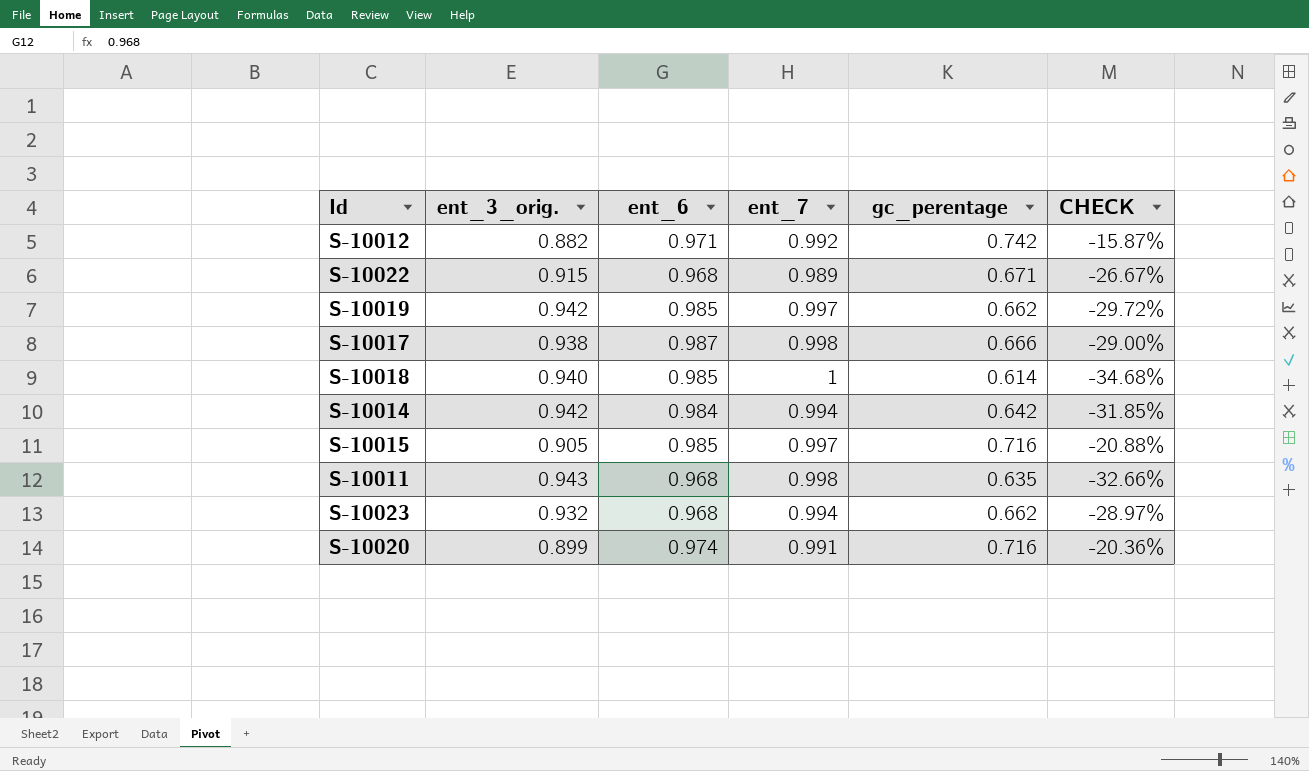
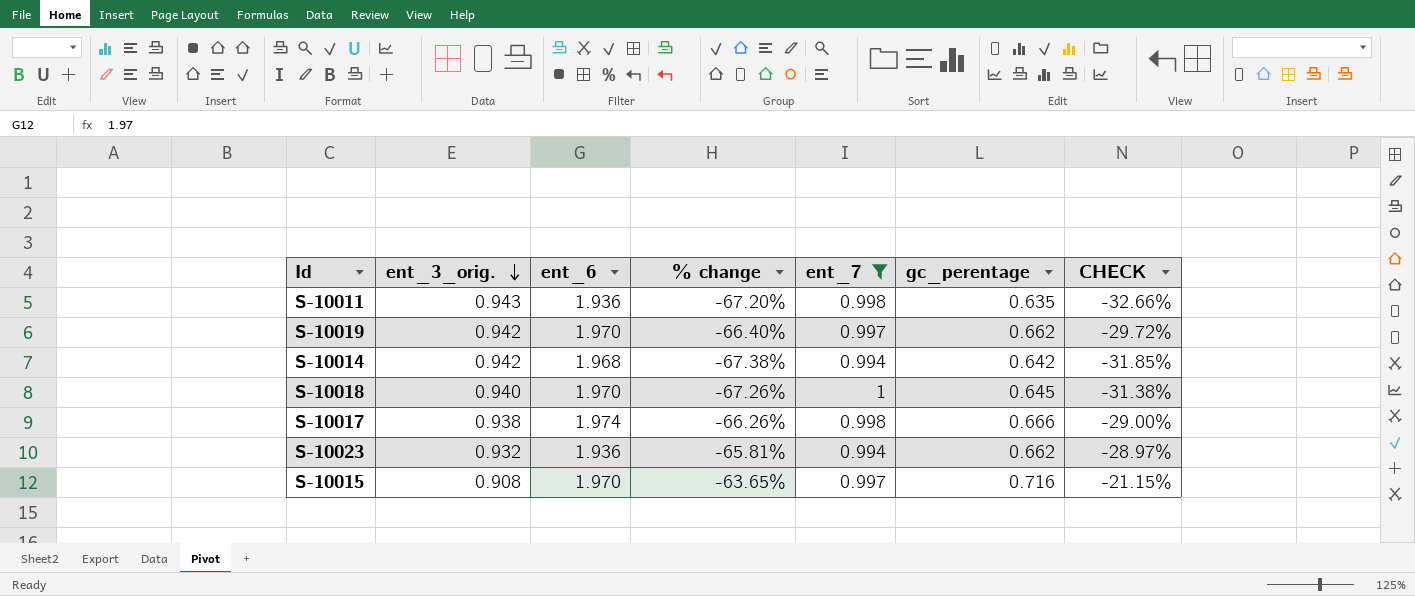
filter: none -> ent_7 >= 0.994
row order: none -> ent_3_orig. descending
column % change | formula: none -> ([gc_perentage] - [ent_6]) / [ent_6]
S-10011 | ent_6: 0.968 -> 1.936
S-10019 | ent_6: 0.985 -> 1.970
S-10014 | ent_6: 0.984 -> 1.968
S-10018 | ent_6: 0.985 -> 1.970
S-10018 | gc_perentage: 0.614 -> 0.645
S-10018 | CHECK: -34.68% -> -31.38%
S-10017 | ent_6: 0.987 -> 1.974
S-10023 | ent_6: 0.968 -> 1.936
S-10015 | ent_3_orig.: 0.905 -> 0.908
S-10015 | ent_6: 0.985 -> 1.970
S-10015 | CHECK: -20.88% -> -21.15%

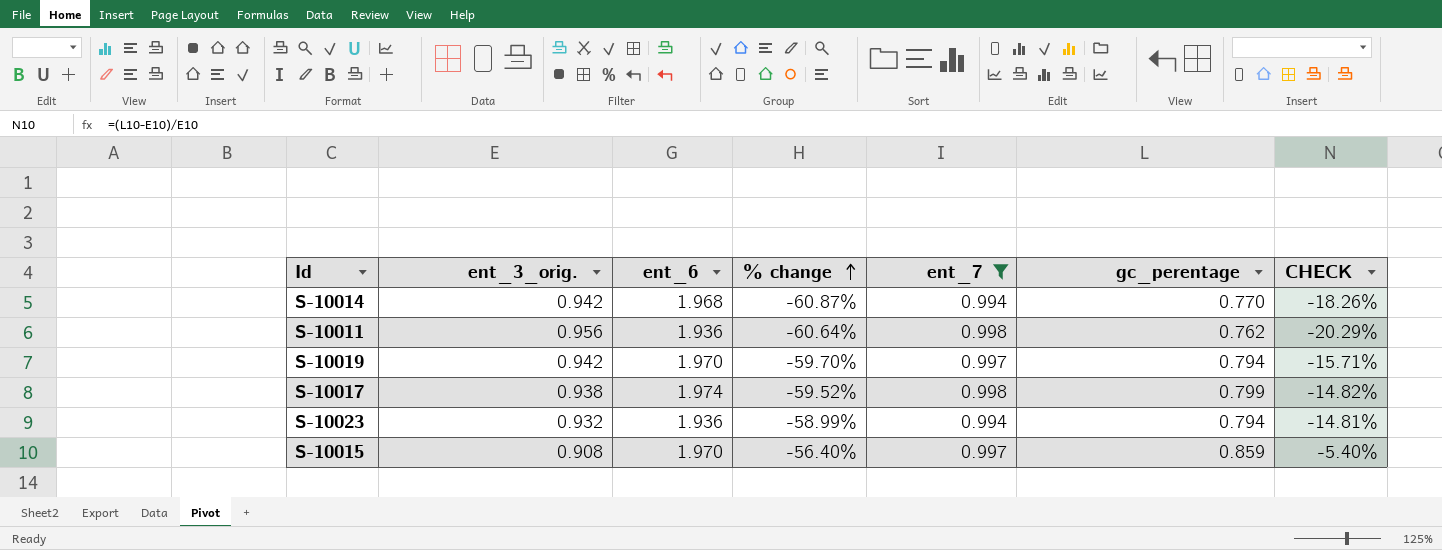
row order: ent_3_orig. descending -> % change ascending
row S-10018: 0.940 | 1.970 | -67.26% | 1 | 0.645 | -31.38% -> none
S-10014 | % change: -67.38% -> -60.87%
S-10014 | gc_perentage: 0.642 -> 0.770
S-10014 | CHECK: -31.85% -> -18.26%
S-10011 | ent_3_orig.: 0.943 -> 0.956
S-10011 | % change: -67.20% -> -60.64%
S-10011 | gc_perentage: 0.635 -> 0.762
S-10011 | CHECK: -32.66% -> -20.29%
S-10019 | % change: -66.40% -> -59.70%
S-10019 | gc_perentage: 0.662 -> 0.794
S-10019 | CHECK: -29.72% -> -15.71%
S-10017 | % change: -66.26% -> -59.52%
S-10017 | gc_perentage: 0.666 -> 0.799
S-10017 | CHECK: -29.00% -> -14.82%
S-10023 | % change: -65.81% -> -58.99%
S-10023 | gc_perentage: 0.662 -> 0.794
S-10023 | CHECK: -28.97% -> -14.81%
S-10015 | % change: -63.65% -> -56.40%
S-10015 | gc_perentage: 0.716 -> 0.859
S-10015 | CHECK: -21.15% -> -5.40%

